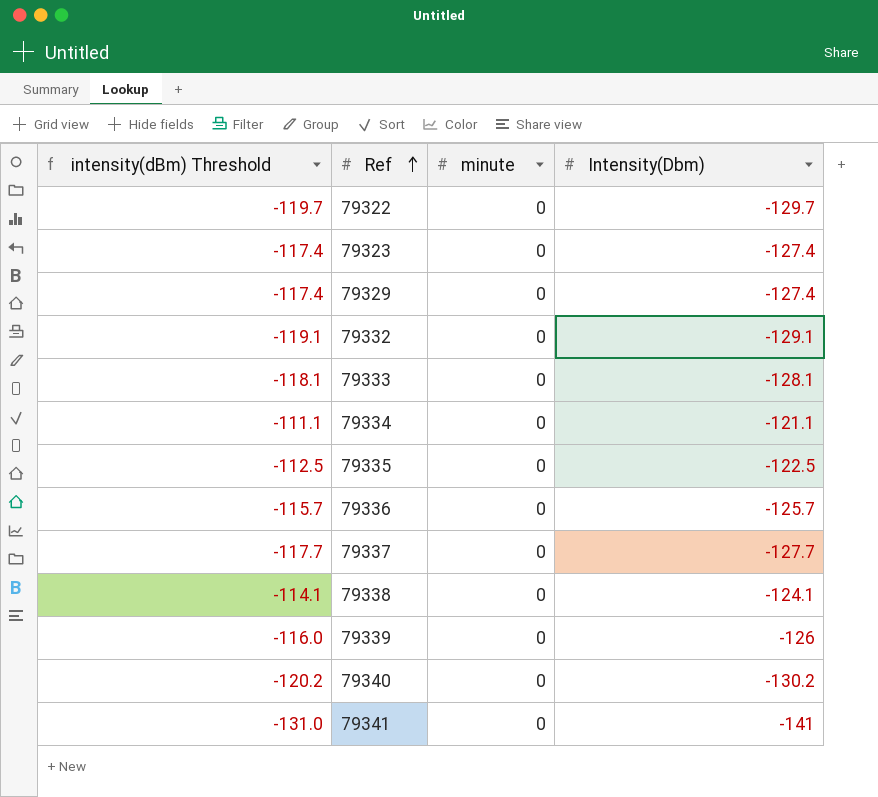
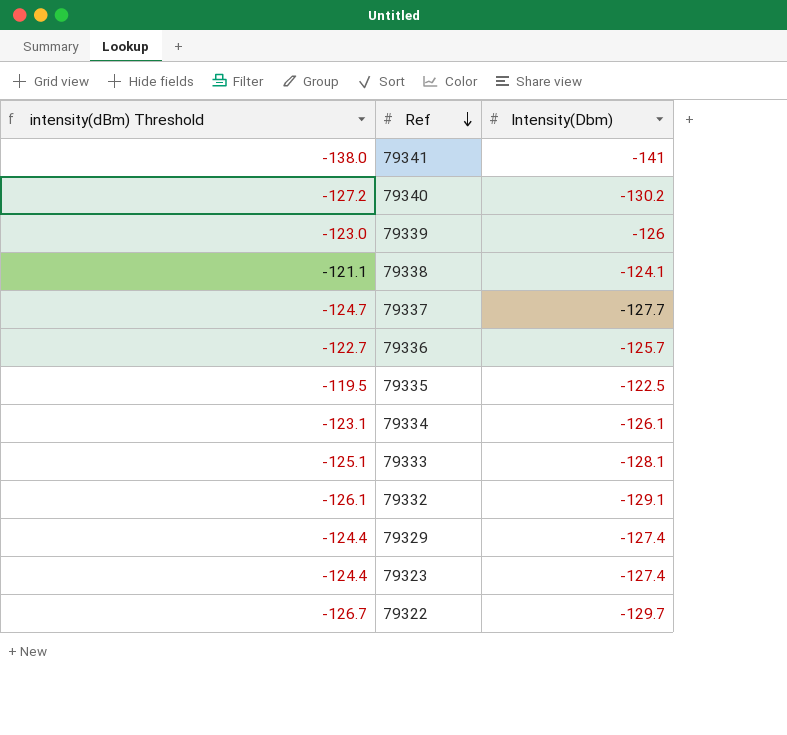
row order: Ref ascending -> Ref descending
column minute | position: 3 -> none
column intensity(dBm) Threshold | formula: [Intensity(Dbm)] + 10 -> [Intensity(Dbm)] + 3
79334 | Intensity(Dbm): -121.1 -> -126.1

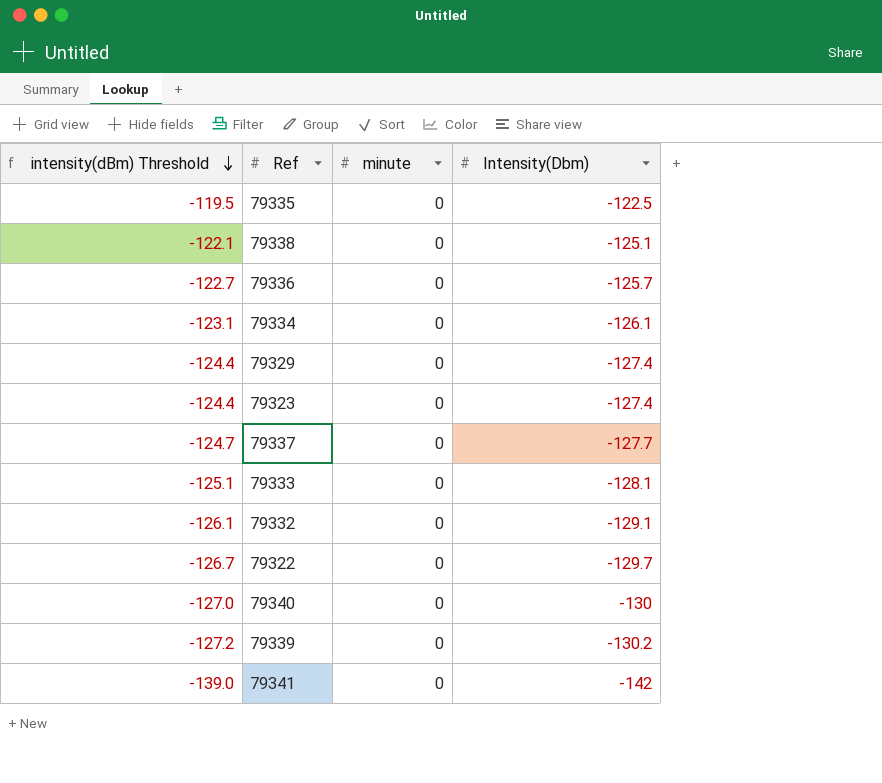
row order: Ref descending -> intensity(dBm) Threshold descending
column minute | position: none -> 3
79338 | intensity(dBm) Threshold: -121.1 -> -122.1
79338 | Intensity(Dbm): -124.1 -> -125.1
79340 | intensity(dBm) Threshold: -127.2 -> -127.0
79340 | Intensity(Dbm): -130.2 -> -130
79339 | intensity(dBm) Threshold: -123.0 -> -127.2
79339 | Intensity(Dbm): -126 -> -130.2
79341 | intensity(dBm) Threshold: -138.0 -> -139.0
79341 | Intensity(Dbm): -141 -> -142

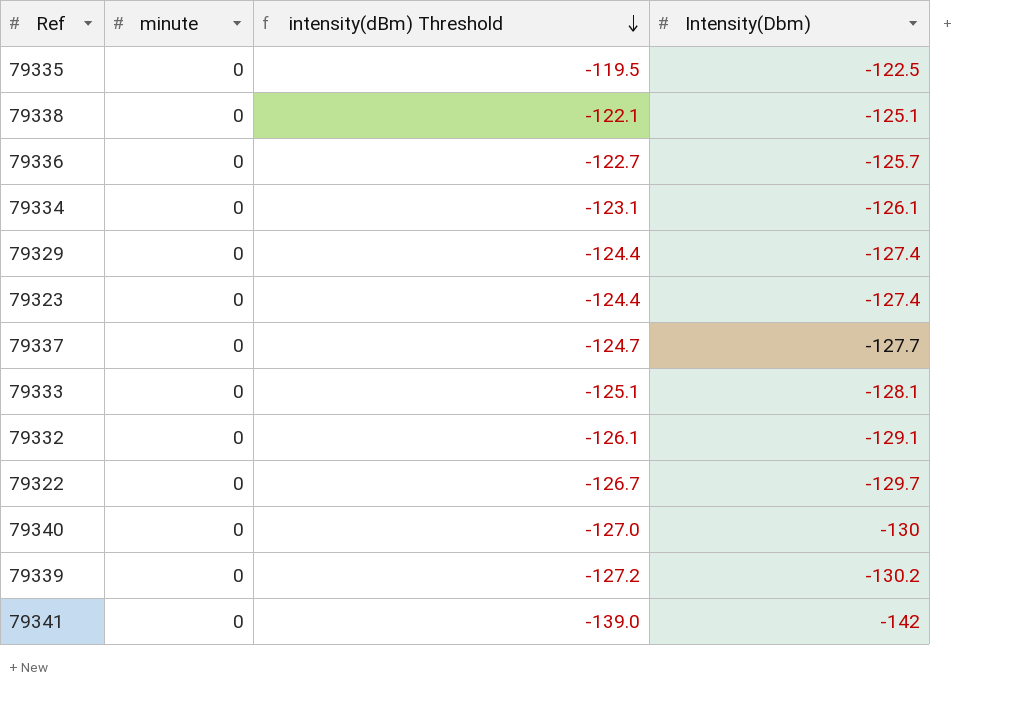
column intensity(dBm) Threshold | position: 1 -> 3

